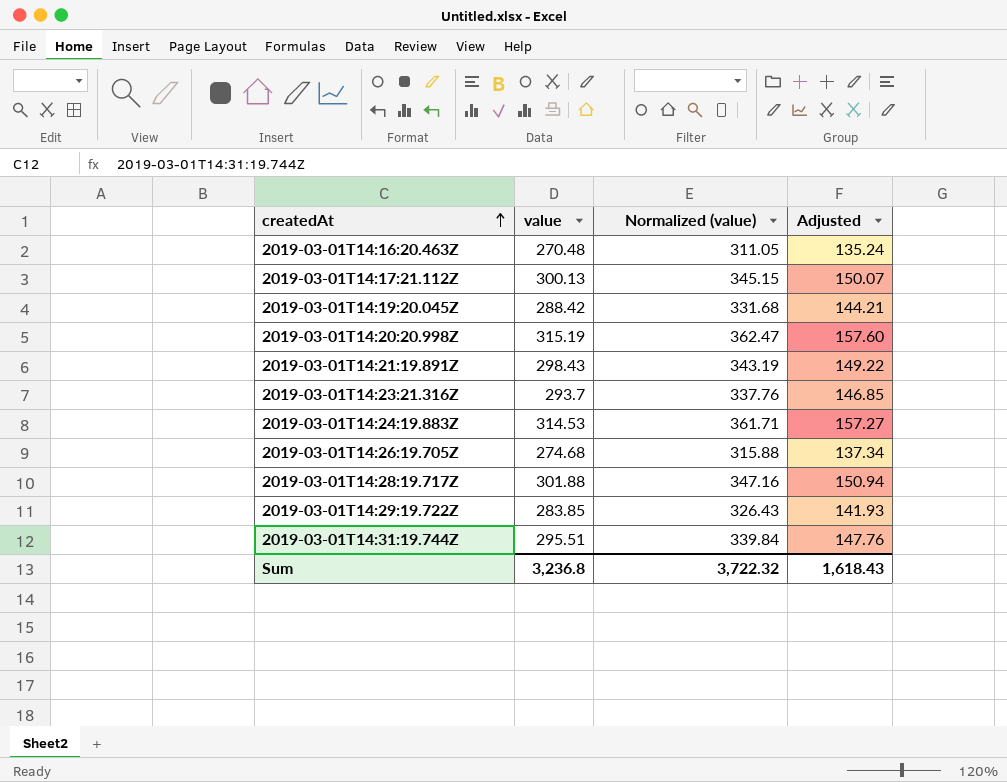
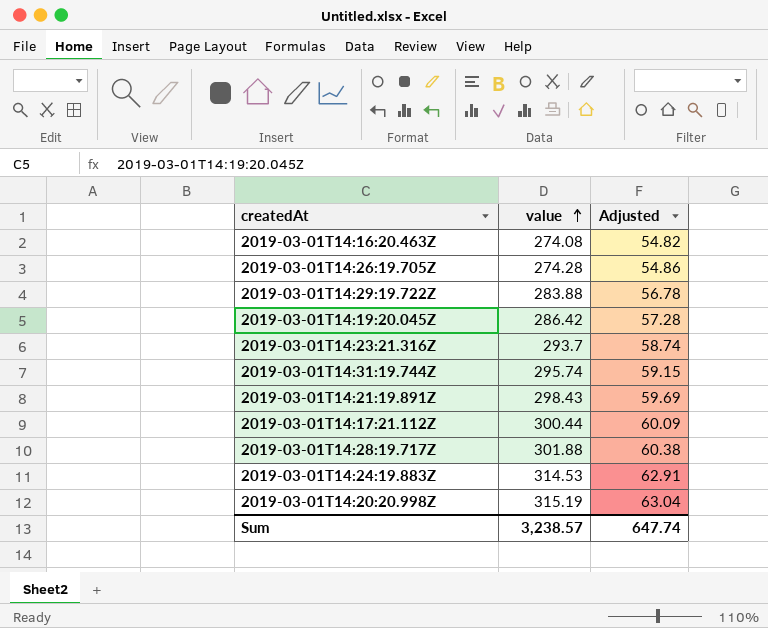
row order: createdAt ascending -> value ascending
column Normalized (value) | formula: [value] * 1.15 -> none
column Adjusted | formula: [value] * 0.5 -> [value] * 0.2
2019-03-01T14:16:20.463Z | value: 270.48 -> 274.08
2019-03-01T14:26:19.705Z | value: 274.68 -> 274.28
2019-03-01T14:29:19.722Z | value: 283.85 -> 283.88
2019-03-01T14:19:20.045Z | value: 288.42 -> 286.42
2019-03-01T14:31:19.744Z | value: 295.51 -> 295.74
2019-03-01T14:17:21.112Z | value: 300.13 -> 300.44
Sum | value: 3,236.8 -> 3,238.57
Sum | Adjusted: 1,618.43 -> 647.74

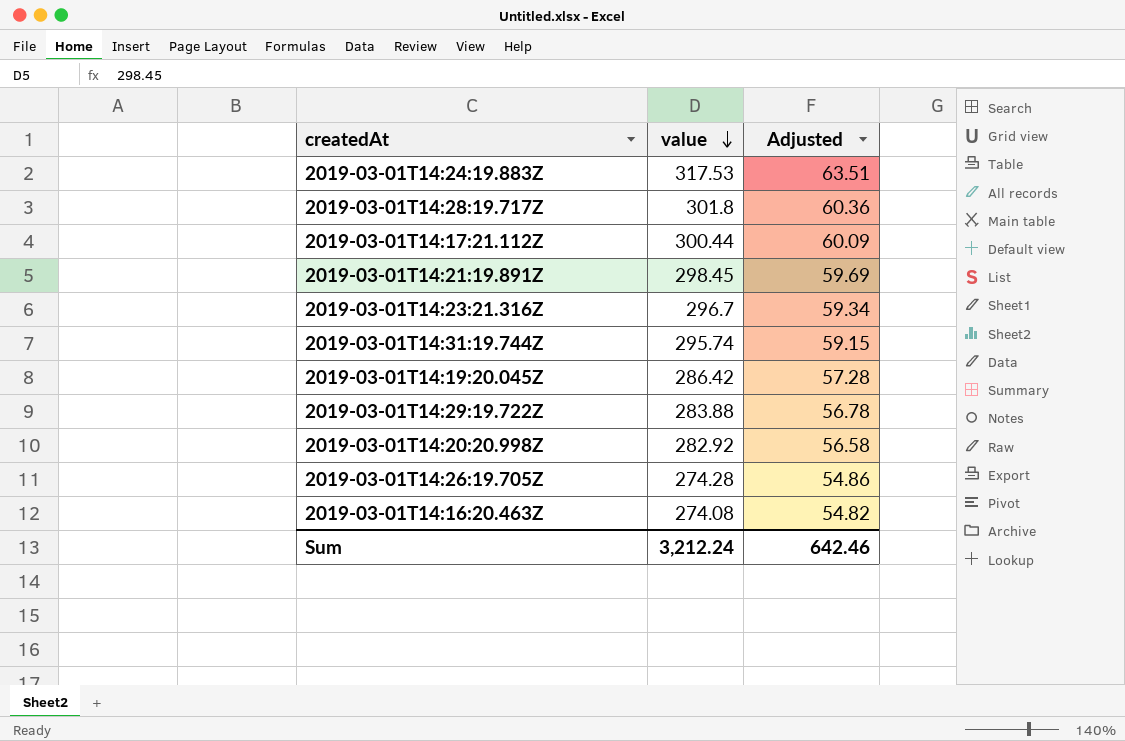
row order: value ascending -> value descending
2019-03-01T14:24:19.883Z | value: 314.53 -> 317.53
2019-03-01T14:24:19.883Z | Adjusted: 62.91 -> 63.51
2019-03-01T14:28:19.717Z | value: 301.88 -> 301.8
2019-03-01T14:28:19.717Z | Adjusted: 60.38 -> 60.36
2019-03-01T14:21:19.891Z | value: 298.43 -> 298.45
2019-03-01T14:23:21.316Z | value: 293.7 -> 296.7
2019-03-01T14:23:21.316Z | Adjusted: 58.74 -> 59.34
2019-03-01T14:20:20.998Z | value: 315.19 -> 282.92
2019-03-01T14:20:20.998Z | Adjusted: 63.04 -> 56.58
Sum | value: 3,238.57 -> 3,212.24
Sum | Adjusted: 647.74 -> 642.46

